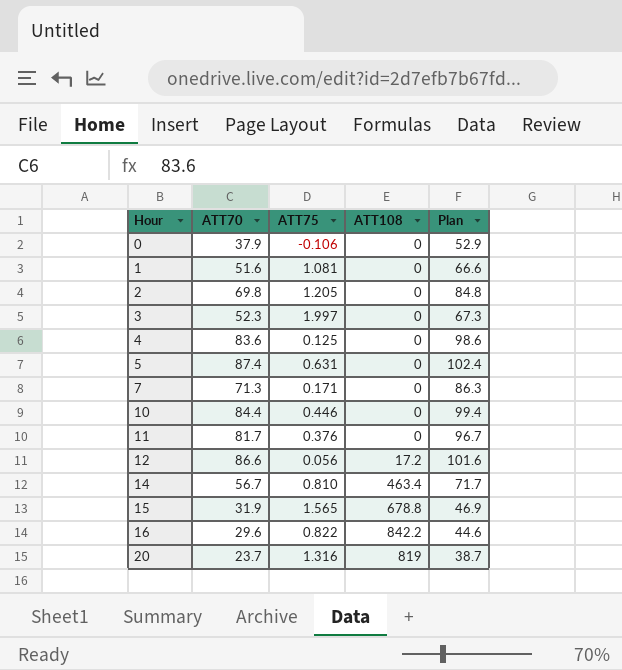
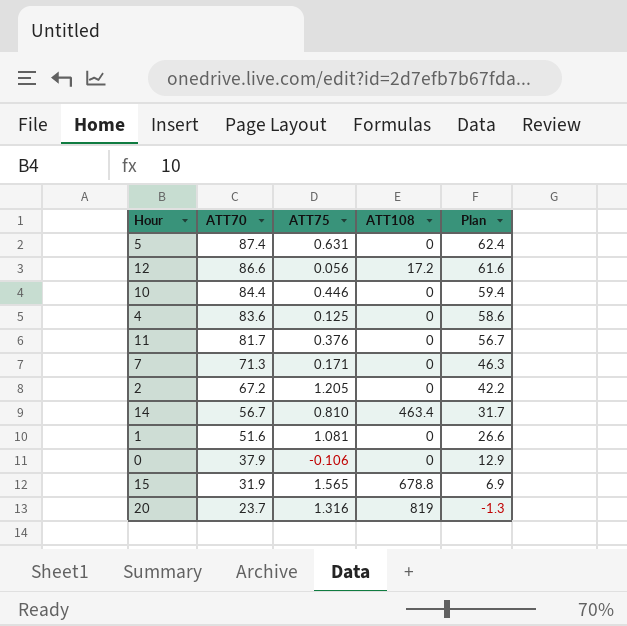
row order: Hour ascending -> ATT70 descending
column Plan | formula: [ATT70] + 15 -> [ATT70] - 25
row 3: 52.3 | 1.997 | 0 | 67.3 -> none
row 16: 29.6 | 0.822 | 842.2 | 44.6 -> none
2 | ATT70: 69.8 -> 67.2

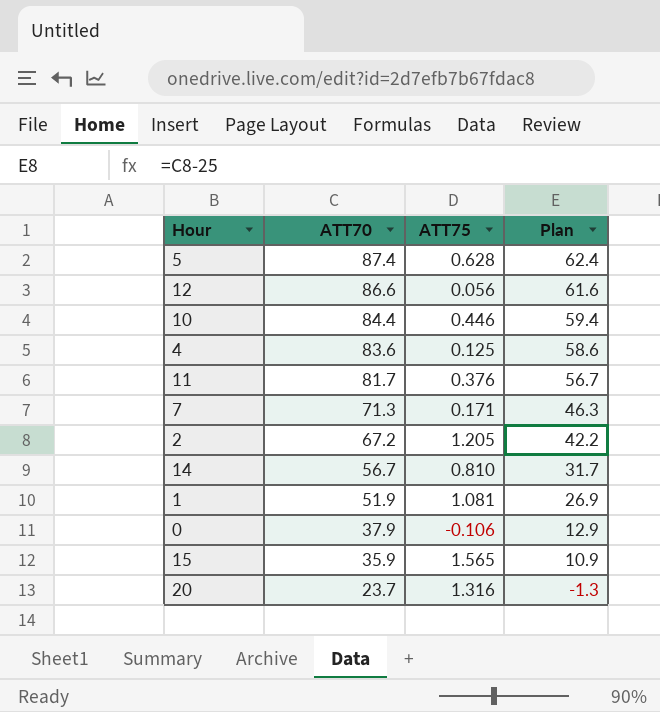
column ATT108 | position: 4 -> none
5 | ATT75: 0.631 -> 0.628
1 | ATT70: 51.6 -> 51.9
1 | Plan: 26.6 -> 26.9
15 | ATT70: 31.9 -> 35.9
15 | Plan: 6.9 -> 10.9

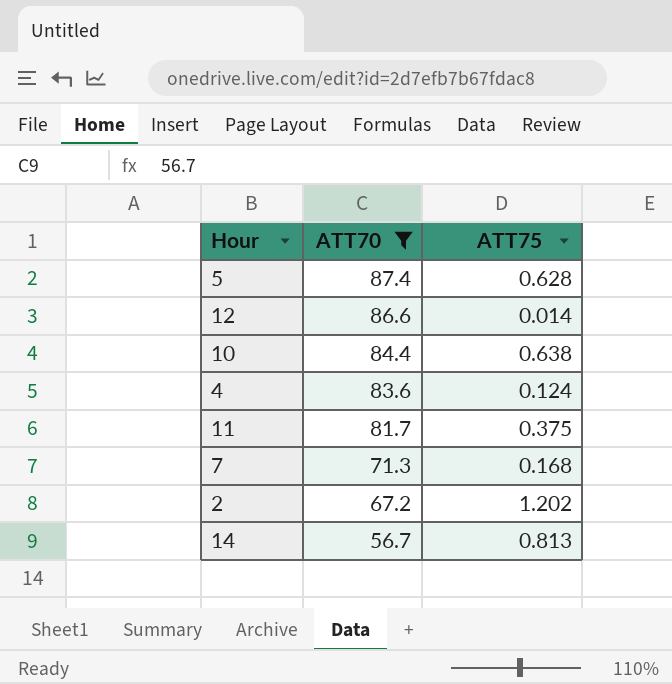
filter: none -> ATT70 >= 56.7
column Plan | formula: [ATT70] - 25 -> none
12 | ATT75: 0.056 -> 0.014
10 | ATT75: 0.446 -> 0.638
4 | ATT75: 0.125 -> 0.124
11 | ATT75: 0.376 -> 0.375
7 | ATT75: 0.171 -> 0.168
2 | ATT75: 1.205 -> 1.202
14 | ATT75: 0.810 -> 0.813

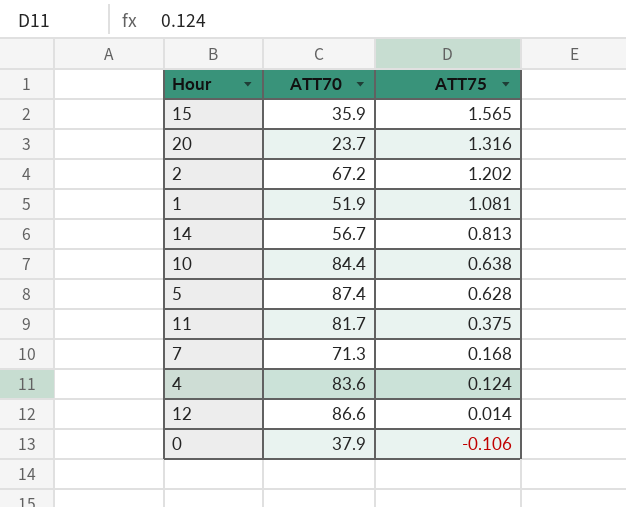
filter: ATT70 >= 56.7 -> none
row order: ATT70 descending -> ATT75 descending

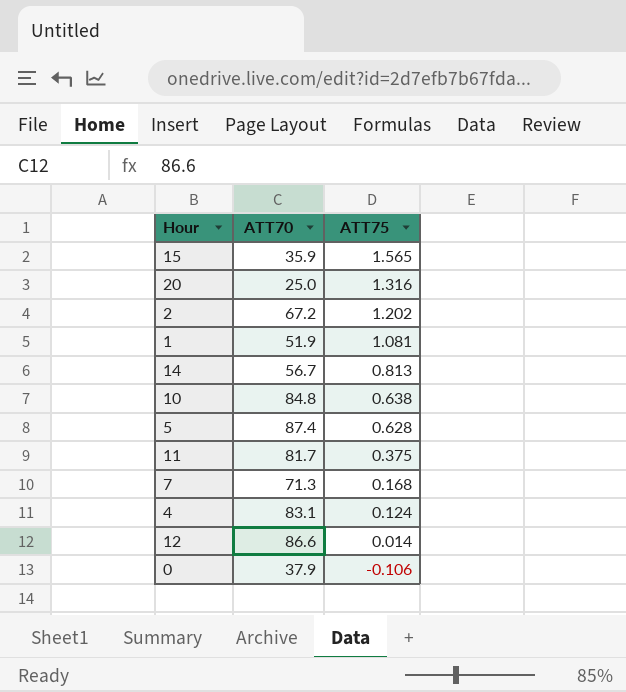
20 | ATT70: 23.7 -> 25.0
10 | ATT70: 84.4 -> 84.8
4 | ATT70: 83.6 -> 83.1

